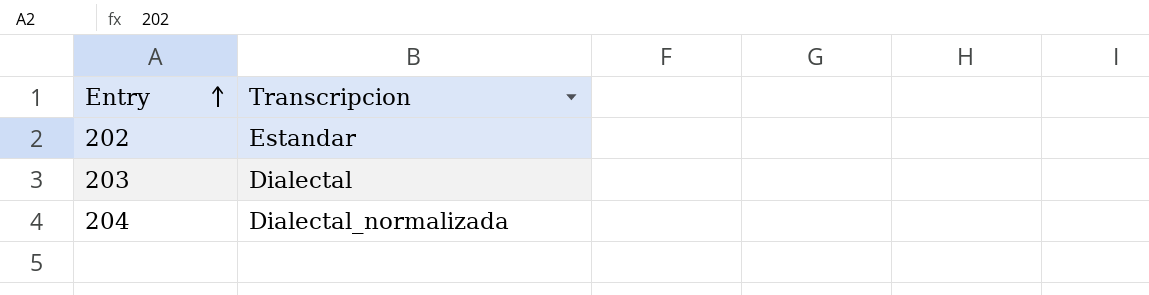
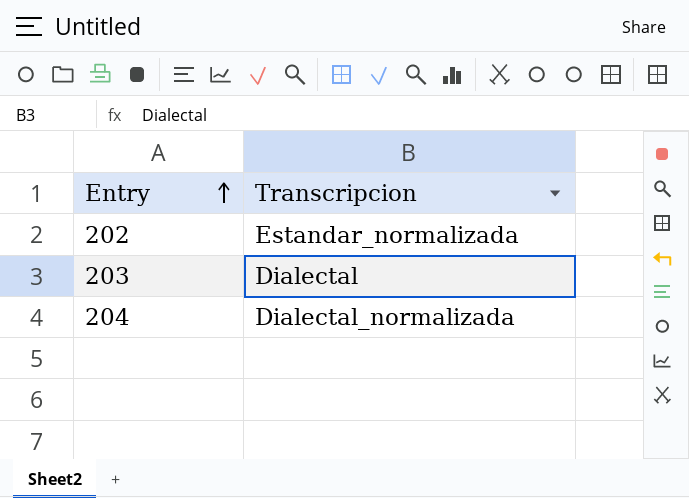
202 | Transcripcion: Estandar -> Estandar_normalizada

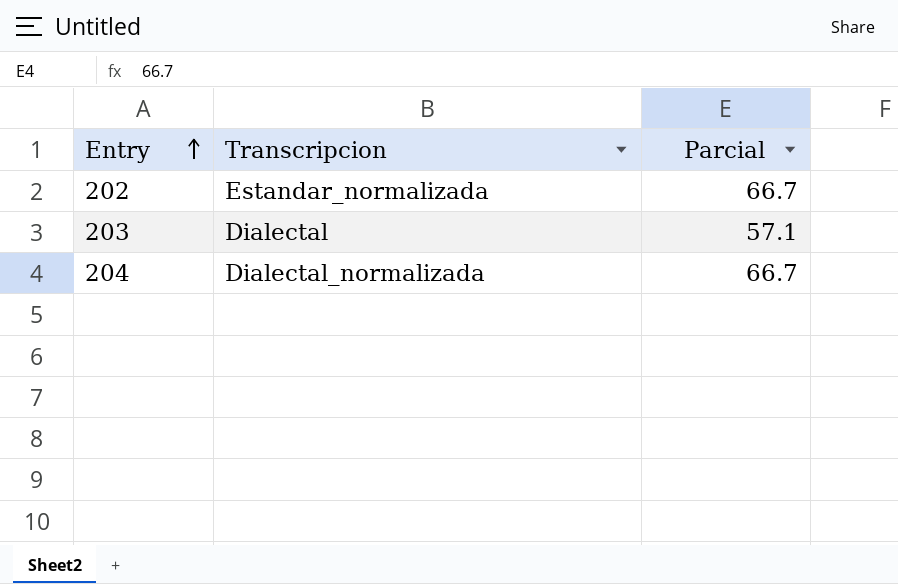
column Parcial | position: none -> 3

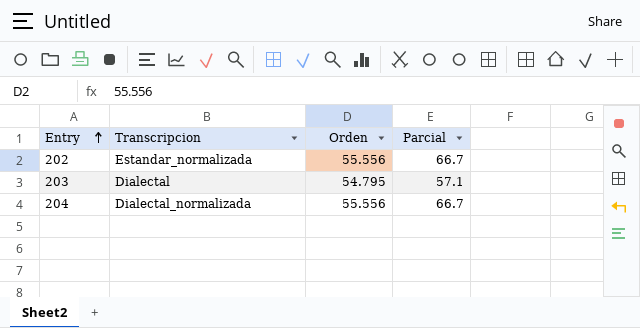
column Orden | position: none -> 3

